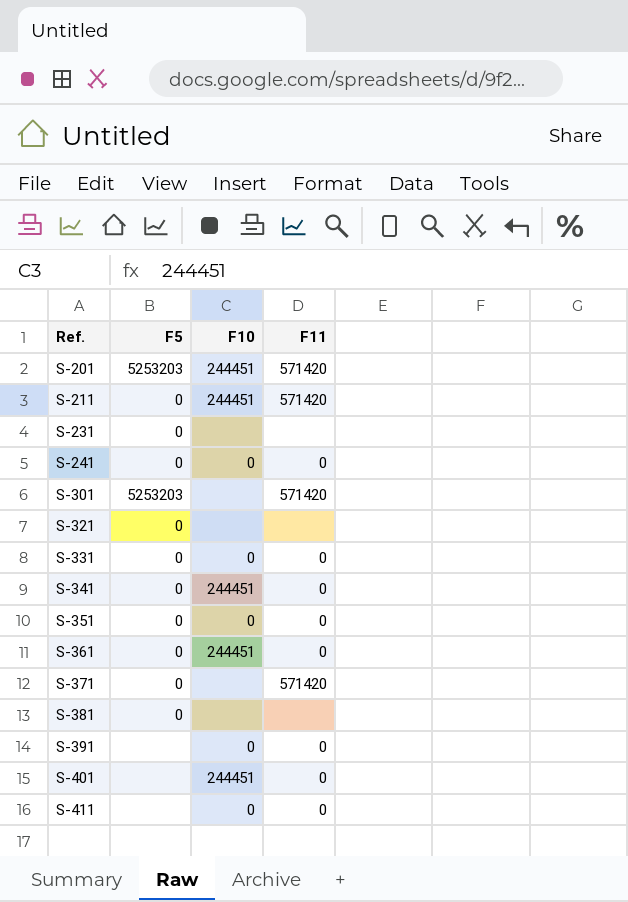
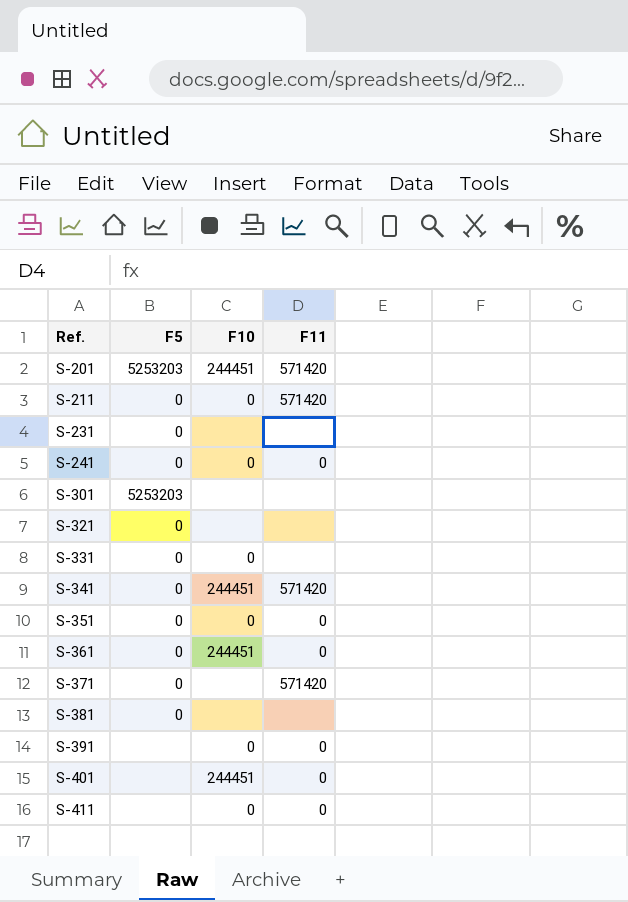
S-211 | F10: 244451 -> 0
S-301 | F11: 571420 -> none
S-331 | F11: 0 -> none
S-341 | F11: 0 -> 571420

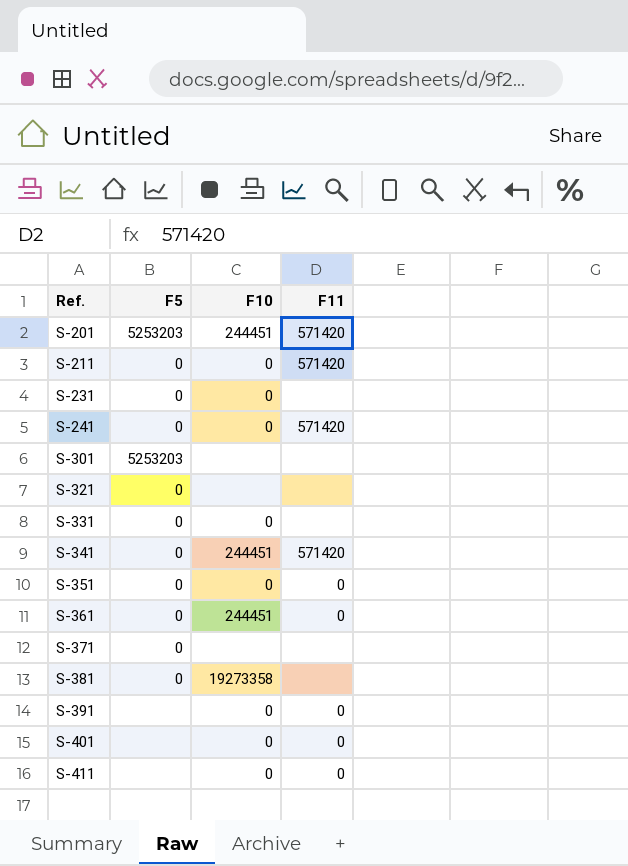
S-231 | F10: none -> 0
S-241 | F11: 0 -> 571420
S-371 | F11: 571420 -> none
S-381 | F10: none -> 19273358
S-401 | F10: 244451 -> 0

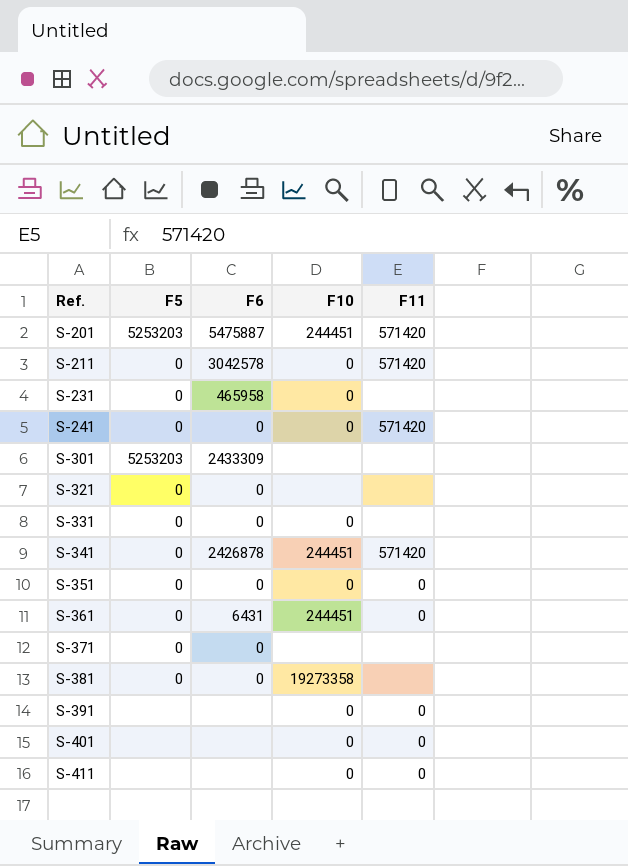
column F6 | position: none -> 3

